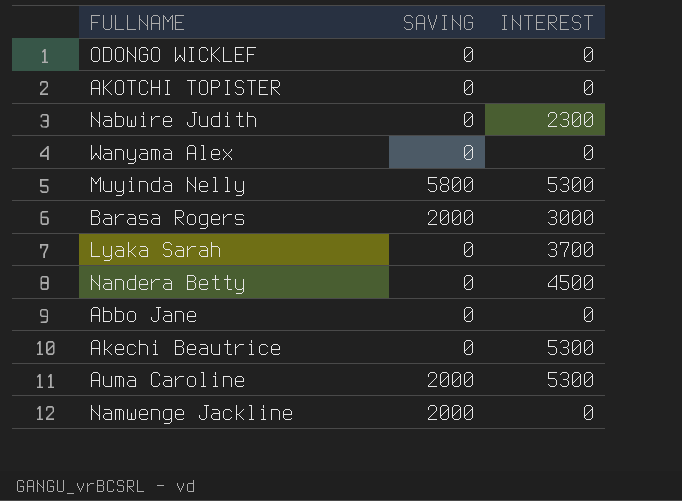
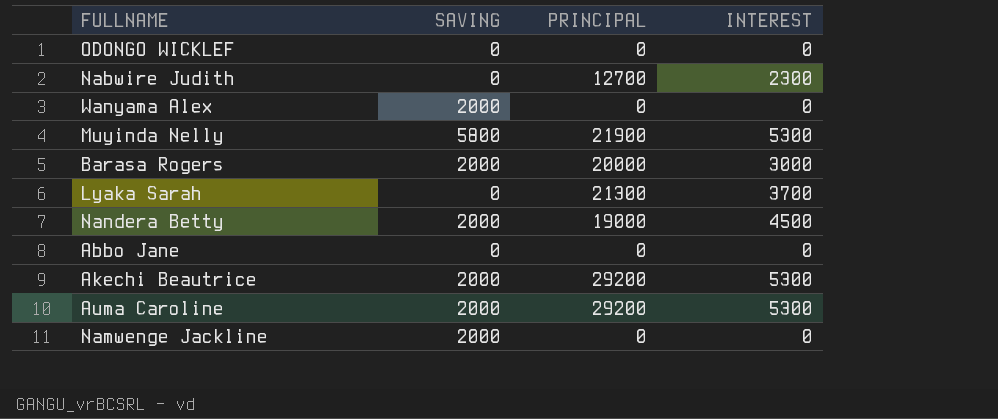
column PRINCIPAL | position: none -> 3
row AKOTCHI TOPISTER: 0 | 0 -> none
Wanyama Alex | SAVING: 0 -> 2000
Nandera Betty | SAVING: 0 -> 2000
Akechi Beautrice | SAVING: 0 -> 2000

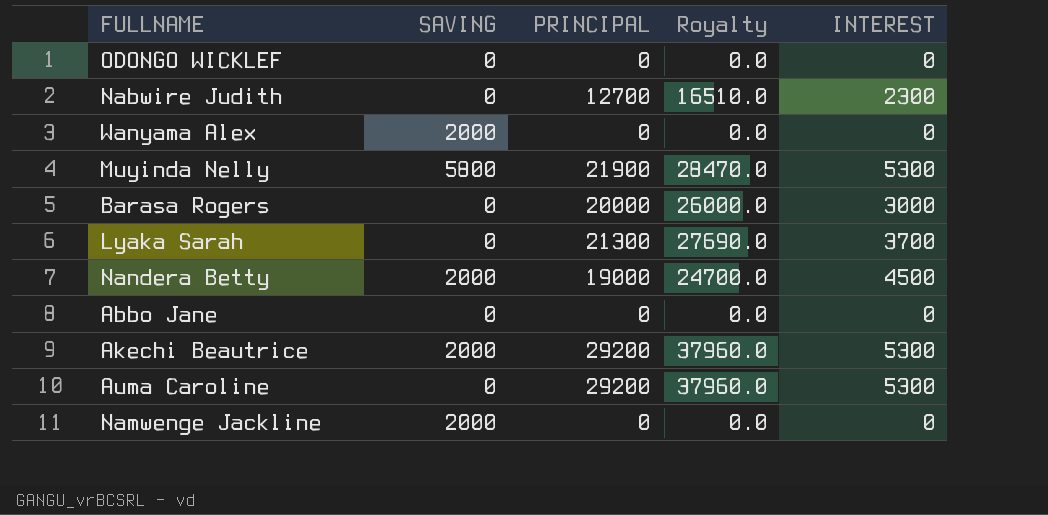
column Royalty | formula: none -> [PRINCIPAL] * 1.3
Barasa Rogers | SAVING: 2000 -> 0
Auma Caroline | SAVING: 2000 -> 0

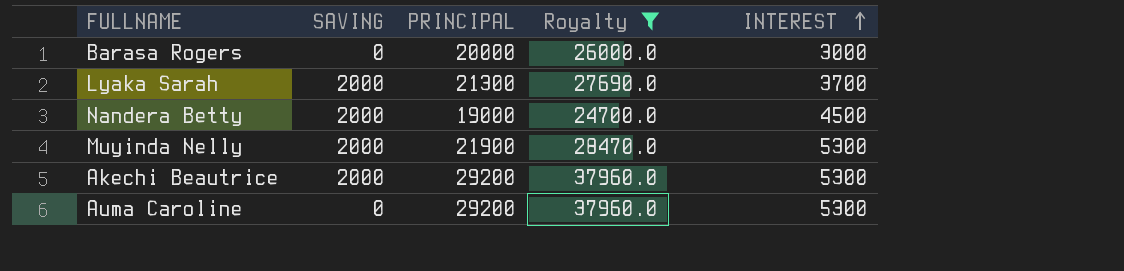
filter: none -> Royalty >= 24700.0
row order: none -> INTEREST ascending
Lyaka Sarah | SAVING: 0 -> 2000
Muyinda Nelly | SAVING: 5800 -> 2000

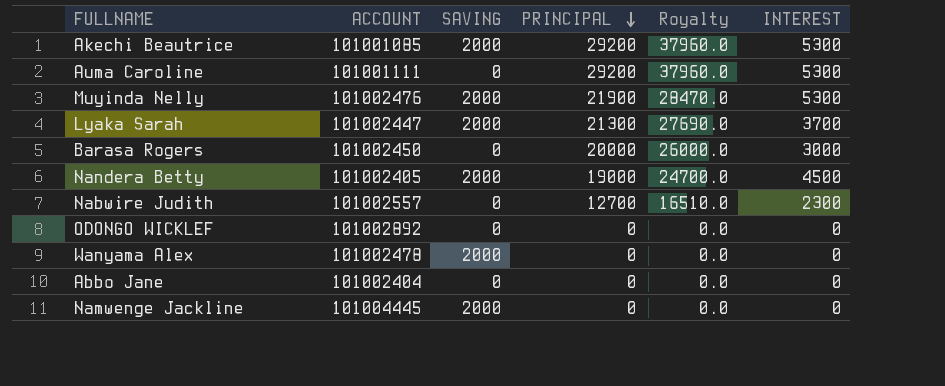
filter: Royalty >= 24700.0 -> none
row order: INTEREST ascending -> PRINCIPAL descending
column ACCOUNT | position: none -> 2

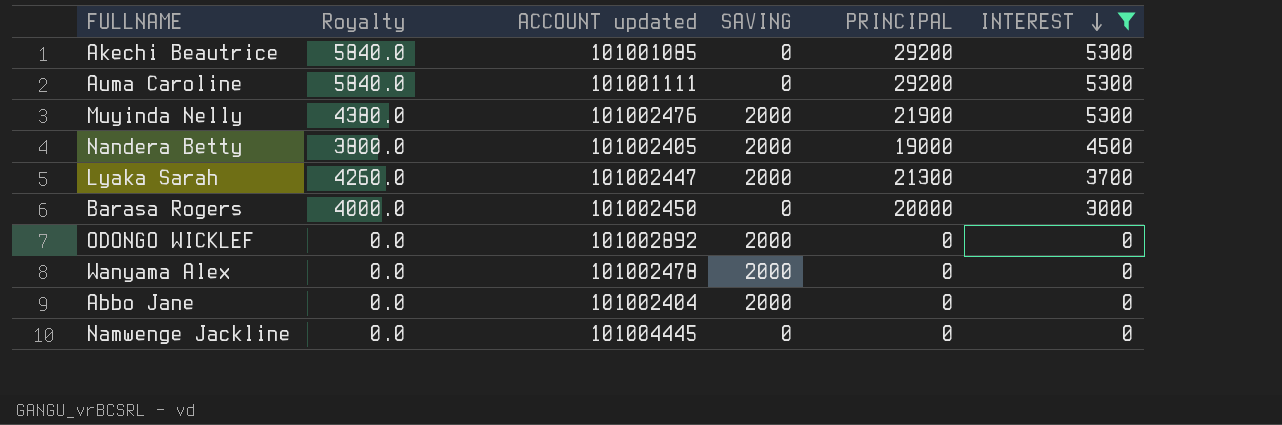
filter: none -> INTEREST != 2300
row order: PRINCIPAL descending -> INTEREST descending
column Royalty | formula: [PRINCIPAL] * 1.3 -> [PRINCIPAL] * 0.2
column Royalty | position: 5 -> 2
column name: ACCOUNT -> ACCOUNT updated
Akechi Beautrice | SAVING: 2000 -> 0
ODONGO WICKLEF | SAVING: 0 -> 2000
Abbo Jane | SAVING: 0 -> 2000
Namwenge Jackline | SAVING: 2000 -> 0

